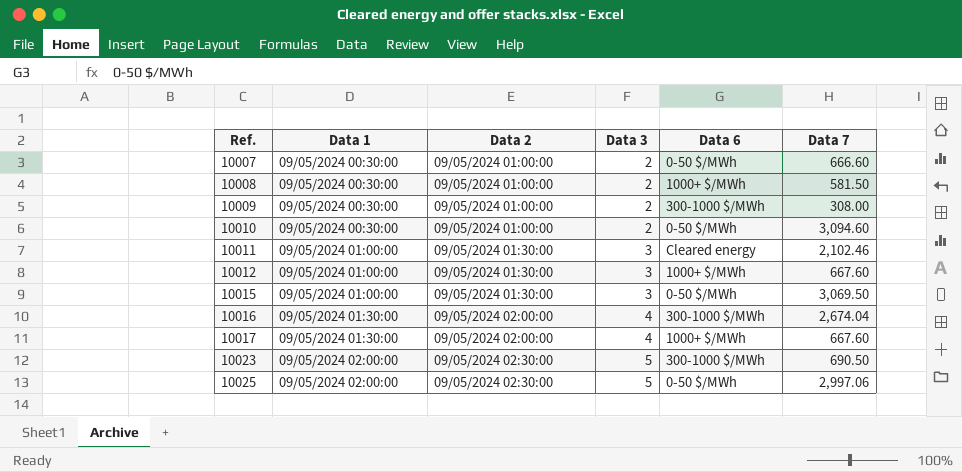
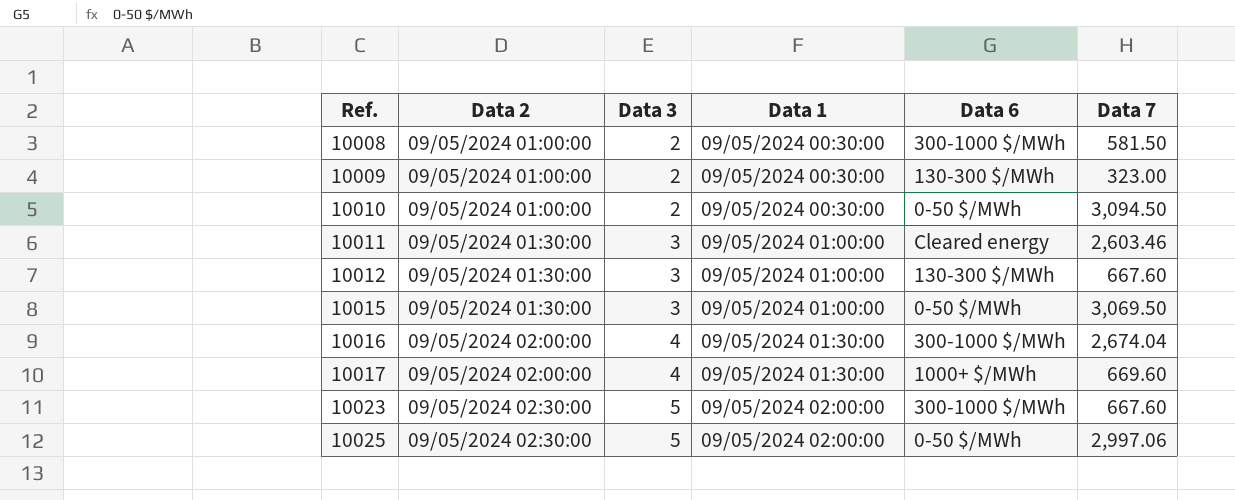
column Data 1 | position: 2 -> 4
row 10007: 09/05/2024 00:30:00 | 09/05/2024 01:00:00 | 2 | 0-50 $/MWh | 666.60 -> none
10008 | Data 6: 1000+ $/MWh -> 300-1000 $/MWh
10009 | Data 6: 300-1000 $/MWh -> 130-300 $/MWh
10009 | Data 7: 308.00 -> 323.00
10010 | Data 7: 3,094.60 -> 3,094.50
10011 | Data 7: 2,102.46 -> 2,603.46
10012 | Data 6: 1000+ $/MWh -> 130-300 $/MWh
10017 | Data 7: 667.60 -> 669.60
10023 | Data 7: 690.50 -> 667.60

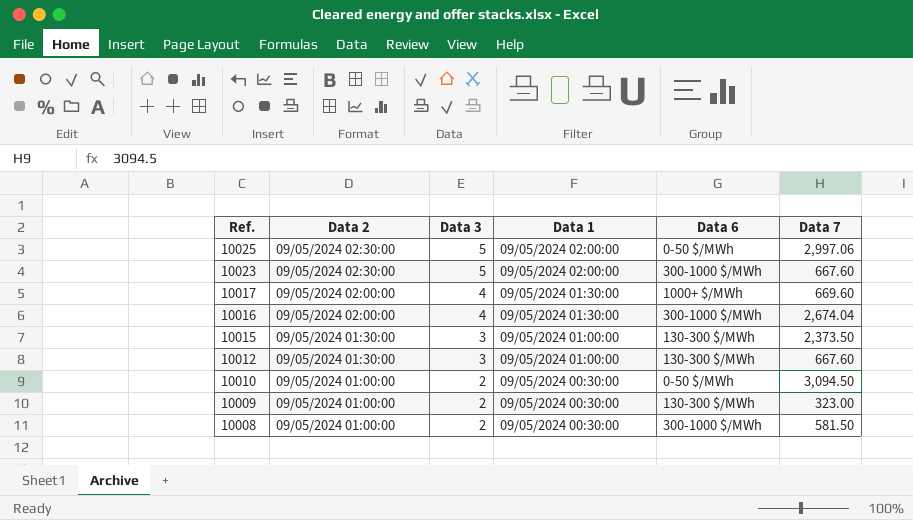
row order: Ref. ascending -> Ref. descending
row 10011: 09/05/2024 01:30:00 | 3 | 09/05/2024 01:00:00 | Cleared energy | 2,603.46 -> none
10015 | Data 6: 0-50 $/MWh -> 130-300 $/MWh
10015 | Data 7: 3,069.50 -> 2,373.50

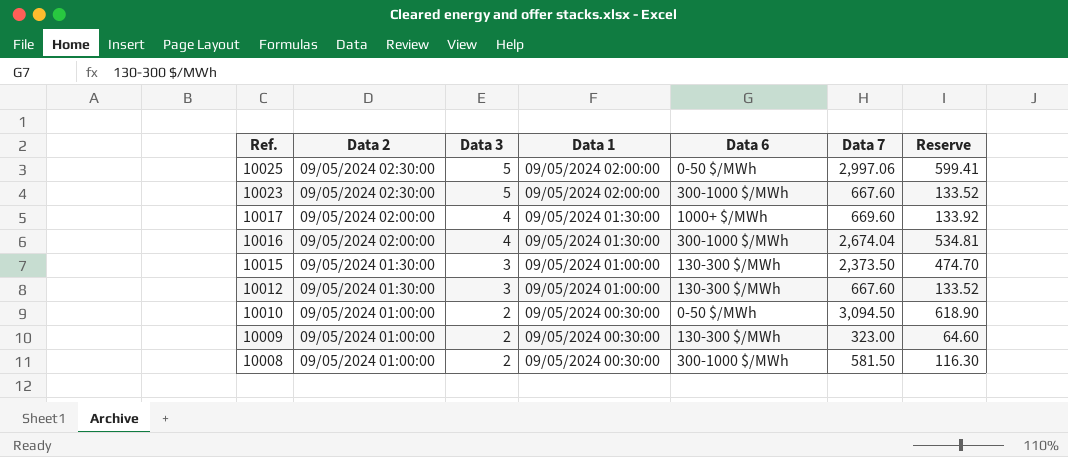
column Reserve | formula: none -> [Data 7] * 0.2

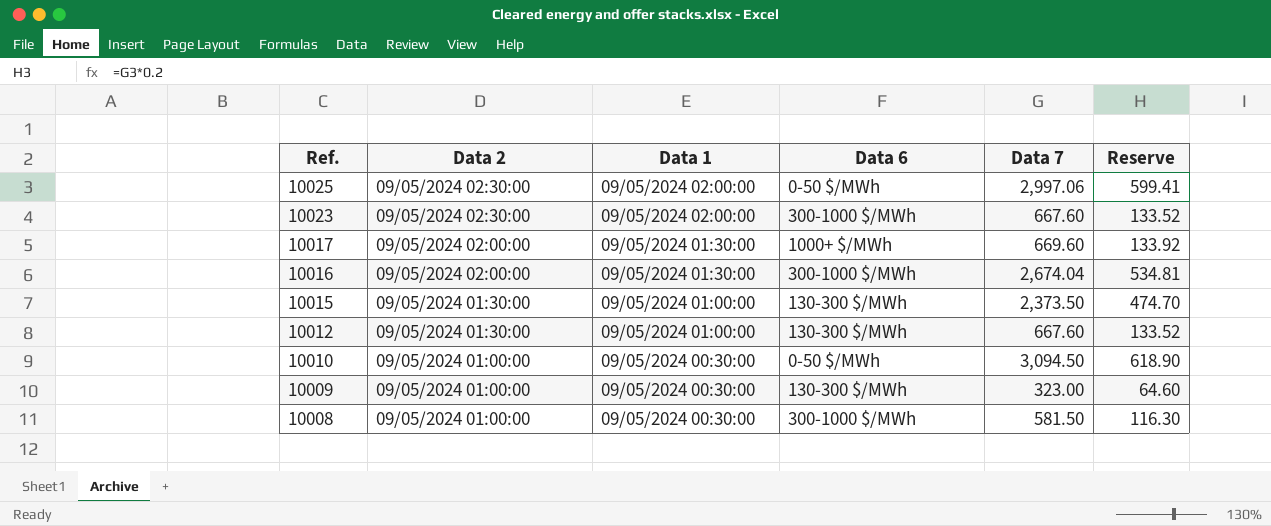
column Data 3 | position: 3 -> none

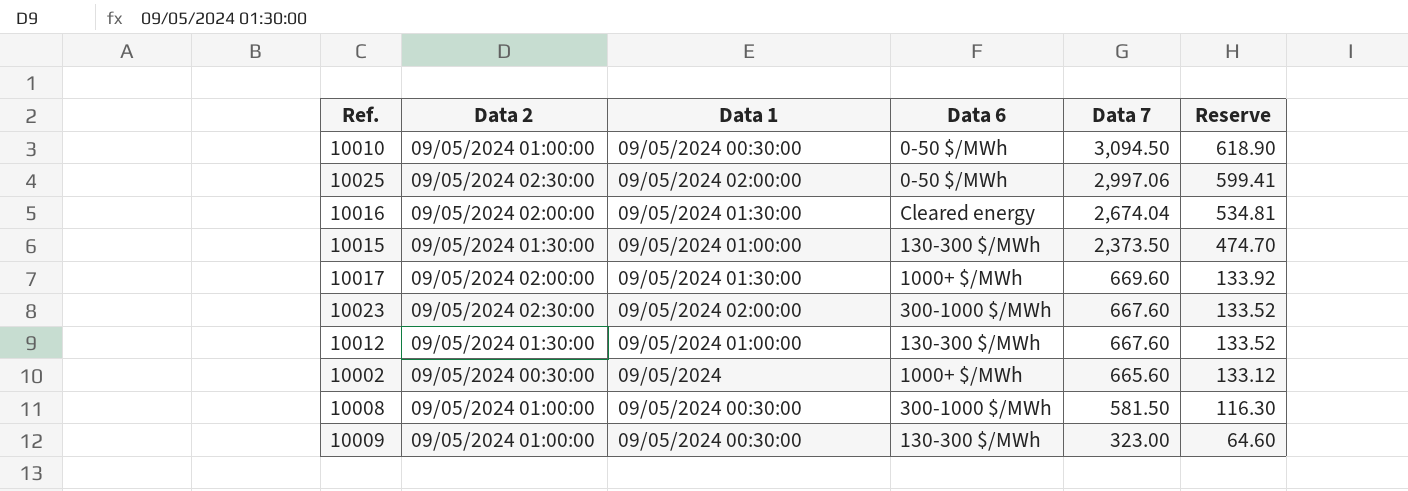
row order: Ref. descending -> Data 7 descending
10016 | Data 6: 300-1000 $/MWh -> Cleared energy
row 10002: none -> 09/05/2024 00:30:00 | 09/05/2024 | 1000+ $/MWh | 665.60 | 133.12

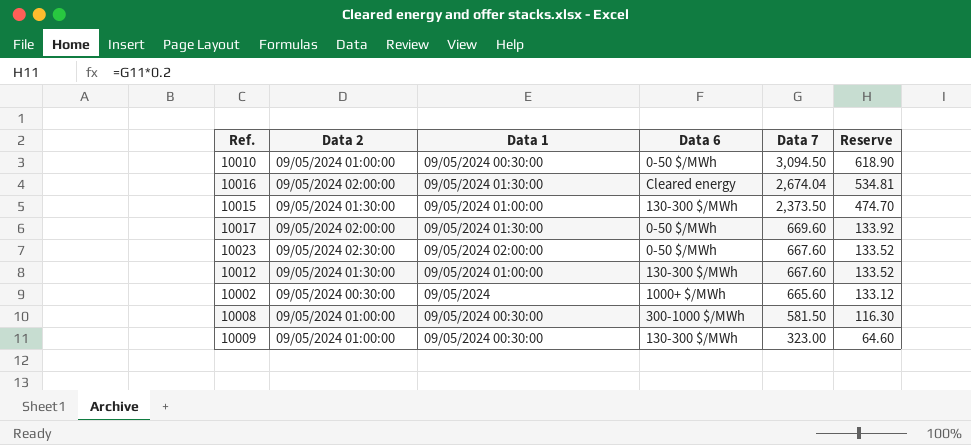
row 10025: 09/05/2024 02:30:00 | 09/05/2024 02:00:00 | 0-50 $/MWh | 2,997.06 | 599.41 -> none
10017 | Data 6: 1000+ $/MWh -> 0-50 $/MWh
10023 | Data 6: 300-1000 $/MWh -> 0-50 $/MWh

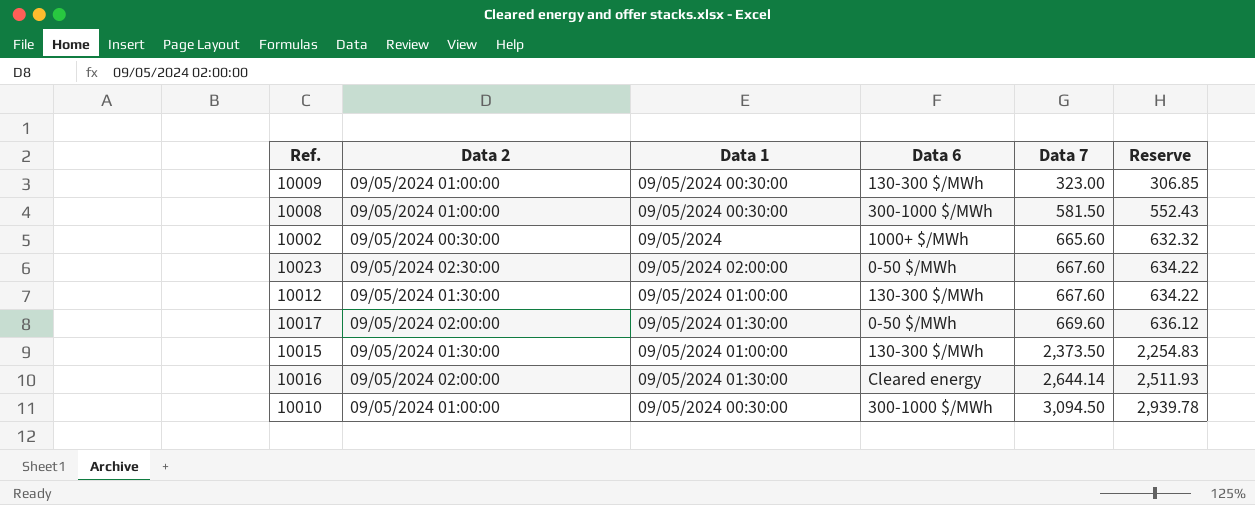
row order: Data 7 descending -> Data 7 ascending
column Reserve | formula: [Data 7] * 0.2 -> [Data 7] * 0.95
10016 | Data 7: 2,674.04 -> 2,644.14
10010 | Data 6: 0-50 $/MWh -> 300-1000 $/MWh

